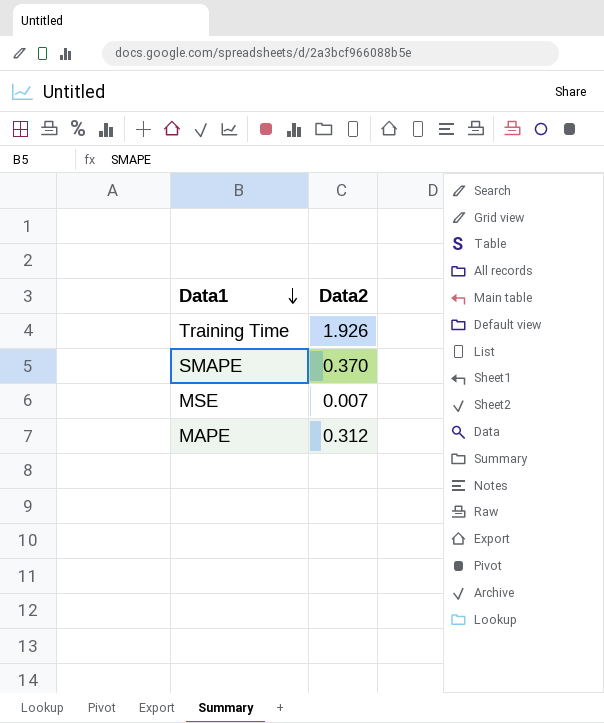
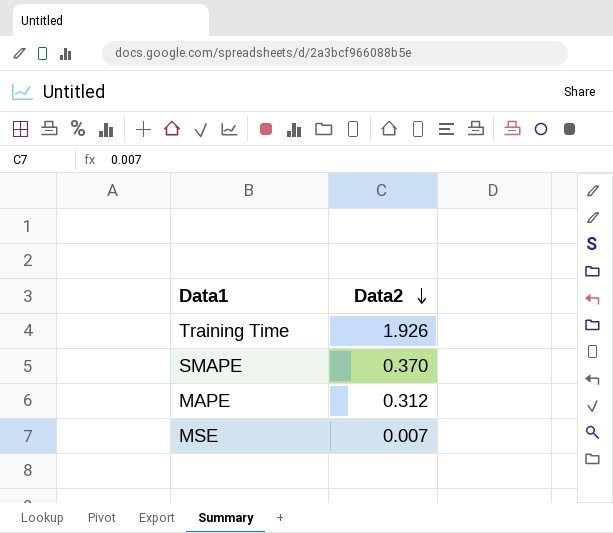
row order: Data1 descending -> Data2 descending

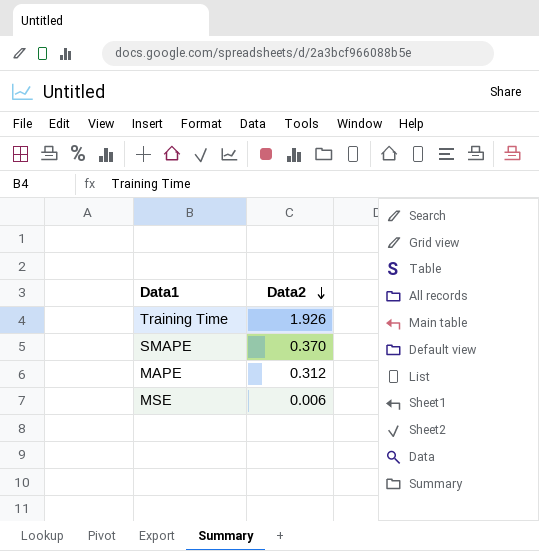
MSE | Data2: 0.007 -> 0.006

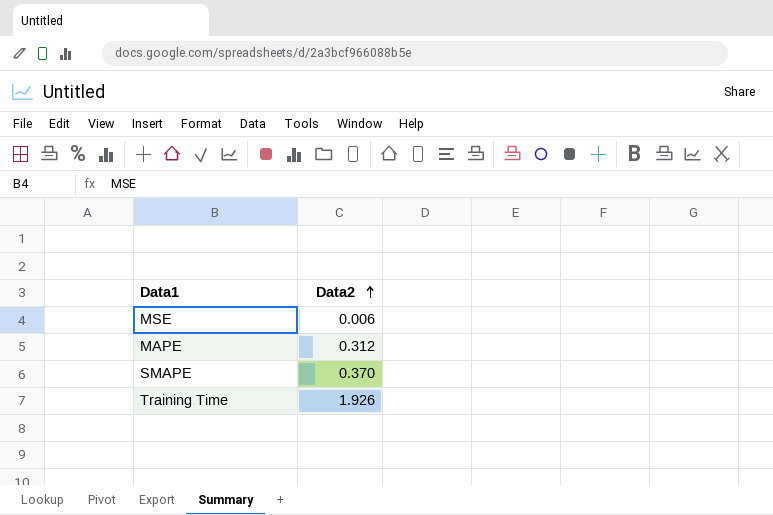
row order: Data2 descending -> Data2 ascending

